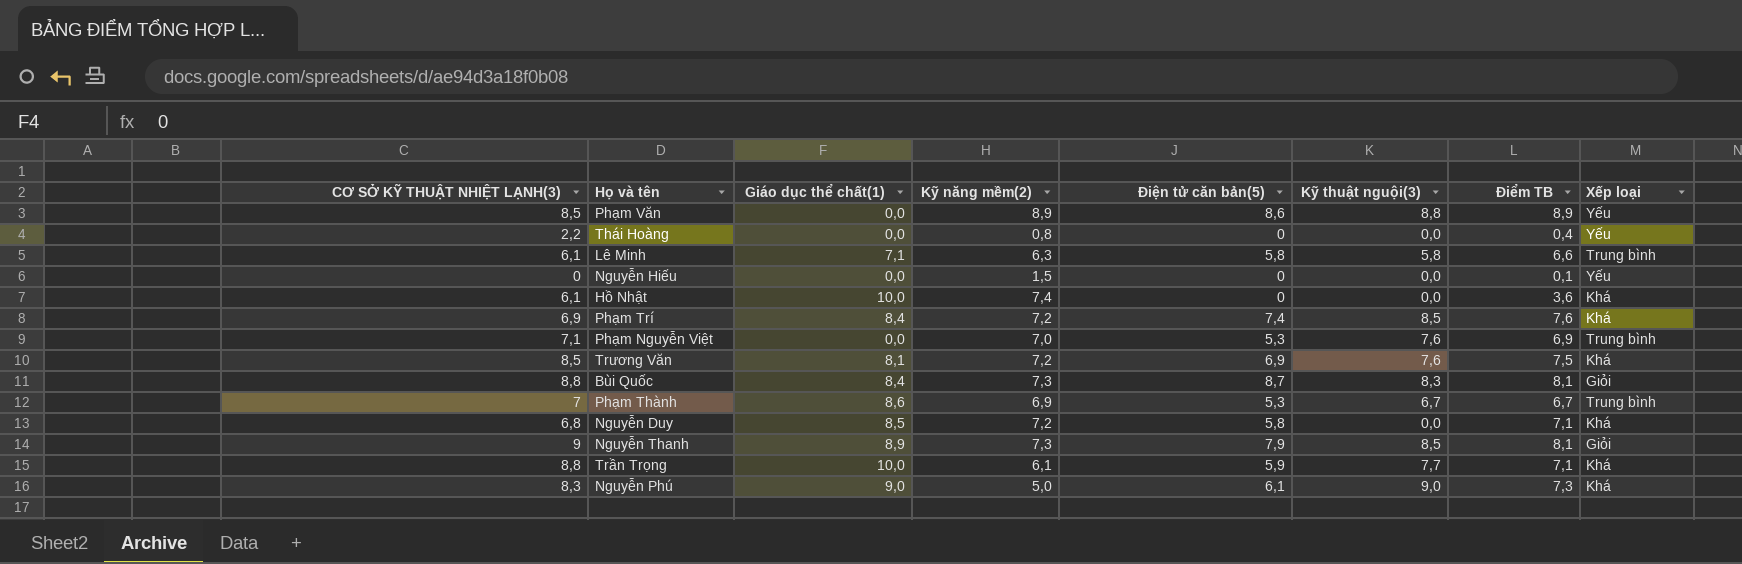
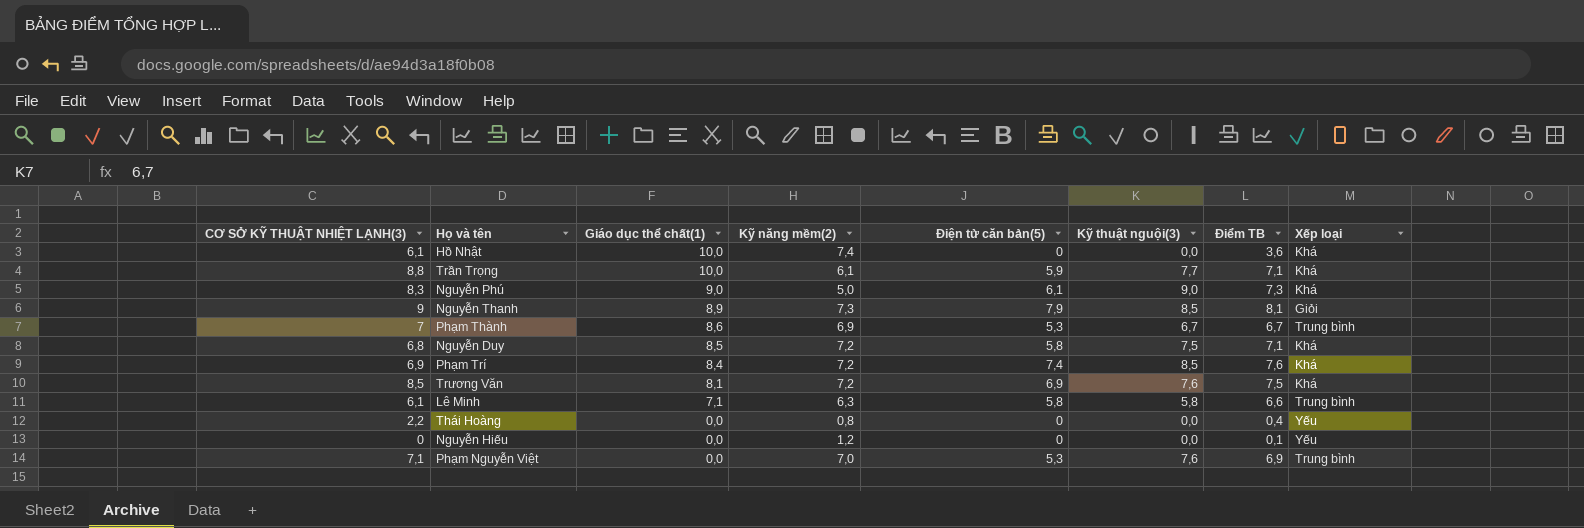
row order: none -> Giáo dục thể chất(1) descending
row Phạm Văn: 8,5 | 0,0 | 8,9 | 8,6 | 8,8 | 8,9 | Yếu -> none
row Bùi Quốc: 8,8 | 8,4 | 7,3 | 8,7 | 8,3 | 8,1 | Giỏi -> none
Nguyễn Duy | Kỹ thuật nguội(3): 0,0 -> 7,5
Nguyễn Hiếu | Kỹ năng mềm(2): 1,5 -> 1,2

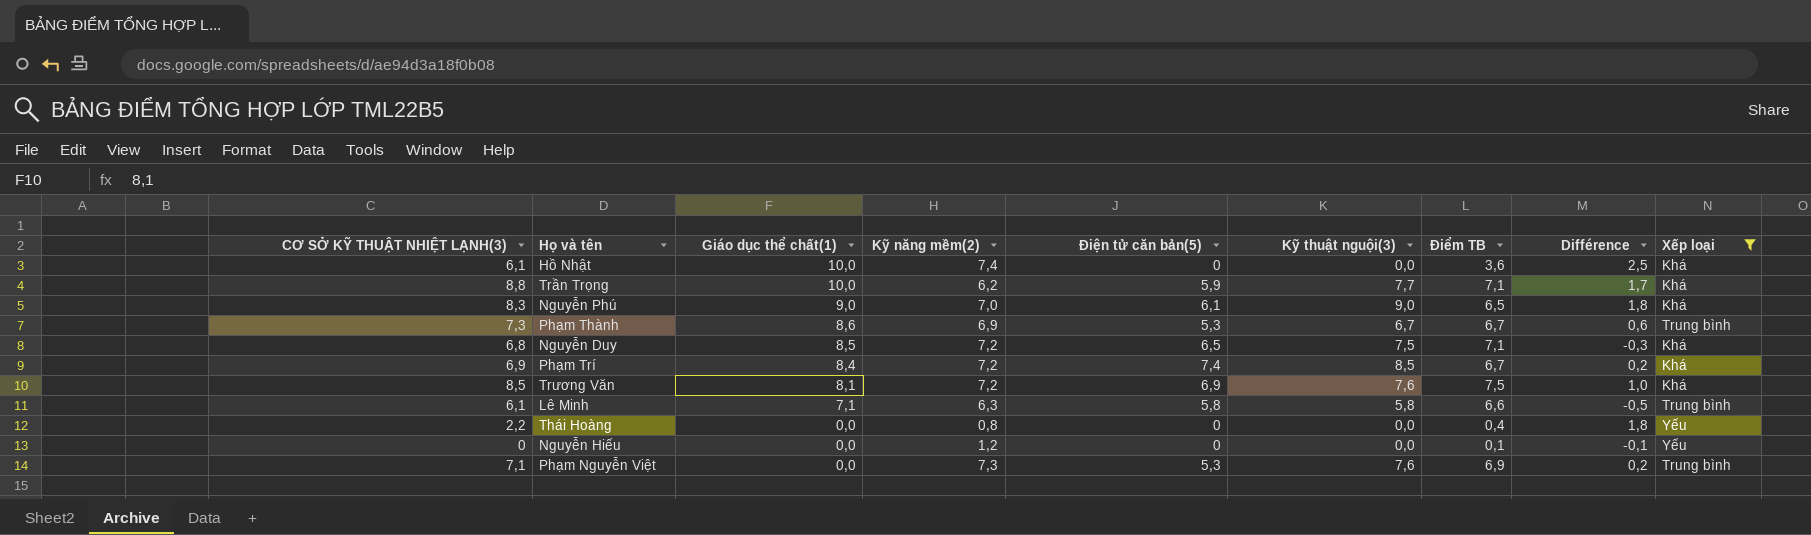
filter: none -> Xếp loại != Giỏi
column Différence | formula: none -> [CƠ SỞ KỸ THUẬT NHIỆT LẠNH(3)] - [Điểm TB]
Trần Trọng | Kỹ năng mềm(2): 6,1 -> 6,2
Nguyễn Phú | Kỹ năng mềm(2): 5,0 -> 7,0
Nguyễn Phú | Điểm TB: 7,3 -> 6,5
Phạm Thành | CƠ SỞ KỸ THUẬT NHIỆT LẠNH(3): 7 -> 7,3
Nguyễn Duy | Điện tử căn bản(5): 5,8 -> 6,5
Phạm Trí | Điểm TB: 7,6 -> 6,7
Phạm Nguyễn Việt | Kỹ năng mềm(2): 7,0 -> 7,3

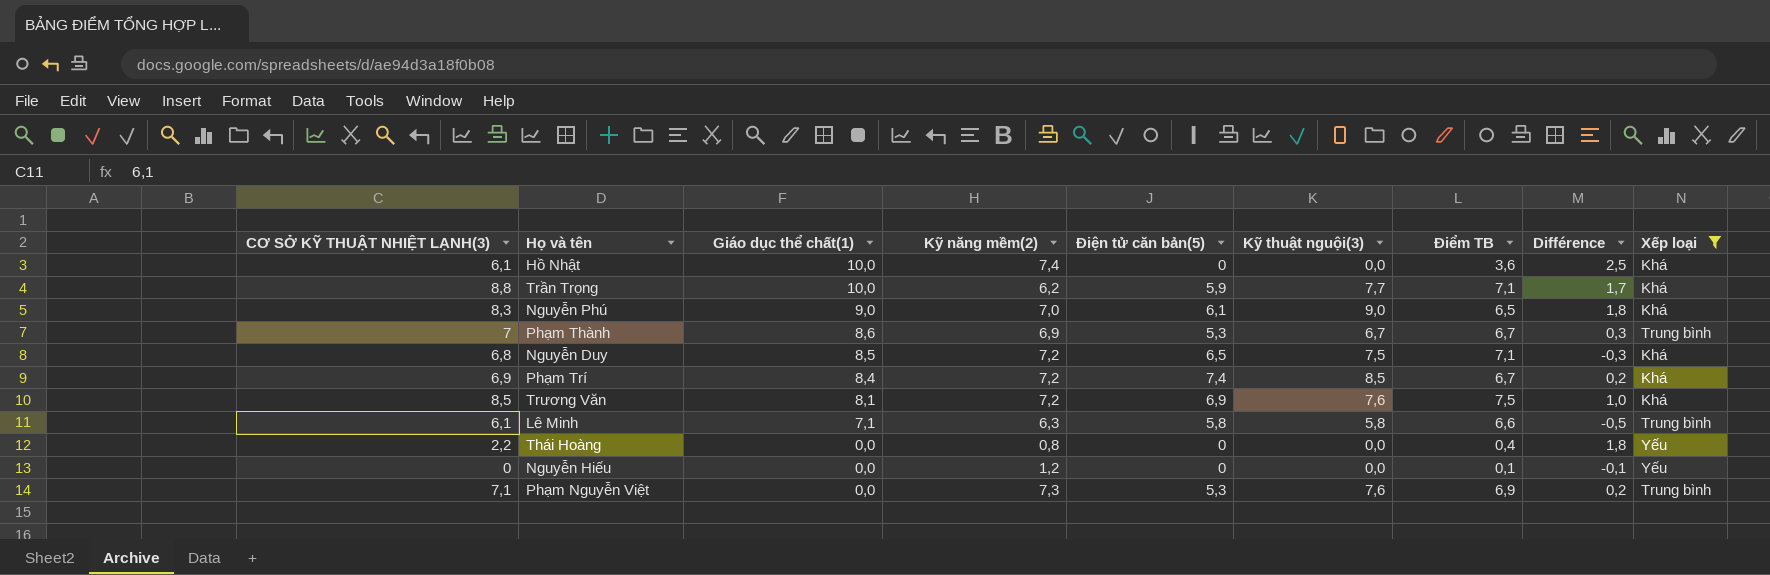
Phạm Thành | CƠ SỞ KỸ THUẬT NHIỆT LẠNH(3): 7,3 -> 7
Phạm Thành | Différence: 0,6 -> 0,3

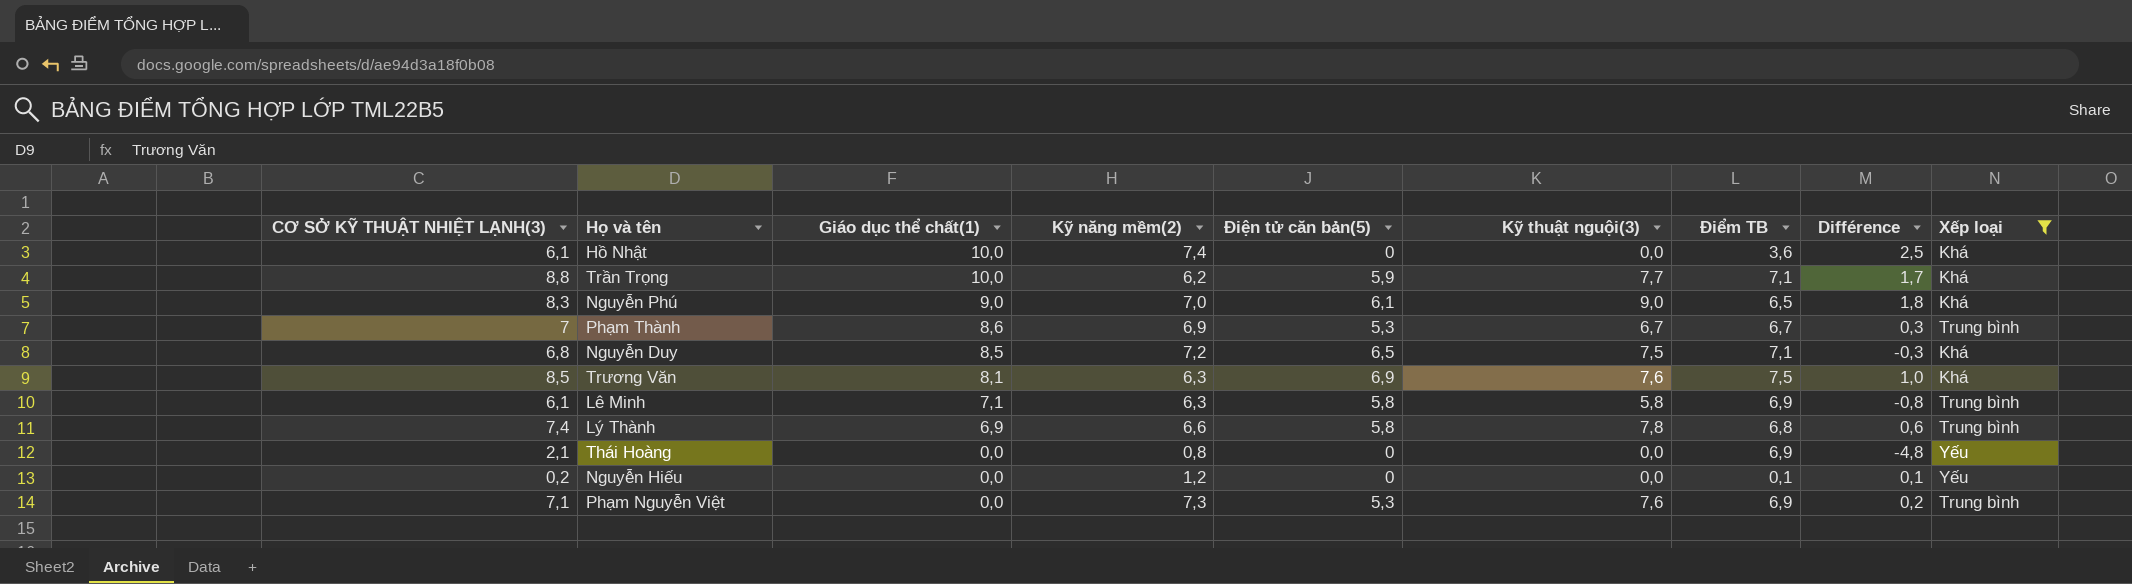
row Phạm Trí: 6,9 | 8,4 | 7,2 | 7,4 | 8,5 | 6,7 | 0,2 | Khá -> none
Trương Văn | Kỹ năng mềm(2): 7,2 -> 6,3
Lê Minh | Điểm TB: 6,6 -> 6,9
Lê Minh | Différence: -0,5 -> -0,8
row Lý Thành: none -> 7,4 | 6,9 | 6,6 | 5,8 | 7,8 | 6,8 | 0,6 | Trung bình
Thái Hoàng | CƠ SỞ KỸ THUẬT NHIỆT LẠNH(3): 2,2 -> 2,1
Thái Hoàng | Điểm TB: 0,4 -> 6,9
Thái Hoàng | Différence: 1,8 -> -4,8
Nguyễn Hiếu | CƠ SỞ KỸ THUẬT NHIỆT LẠNH(3): 0 -> 0,2
Nguyễn Hiếu | Différence: -0,1 -> 0,1

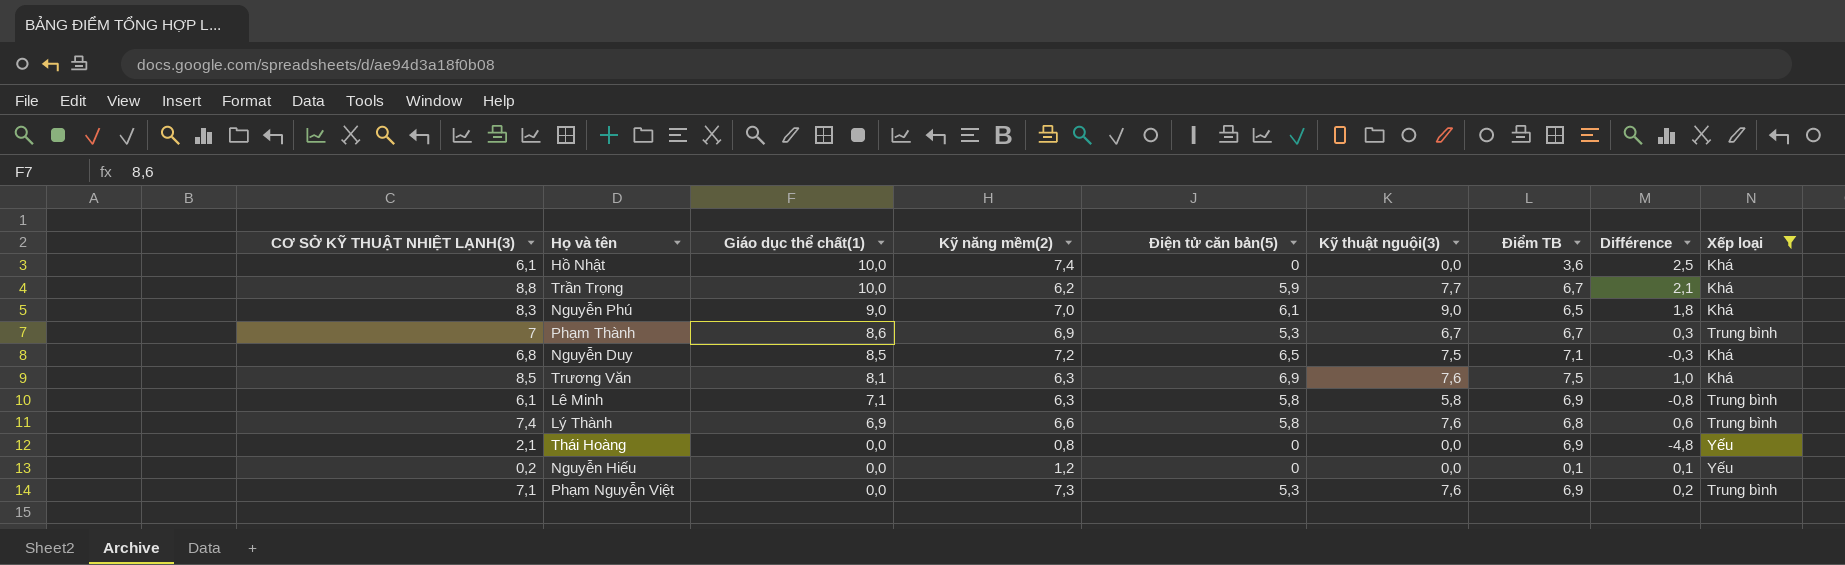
Trần Trọng | Điểm TB: 7,1 -> 6,7
Trần Trọng | Différence: 1,7 -> 2,1
Lý Thành | Kỹ thuật nguội(3): 7,8 -> 7,6

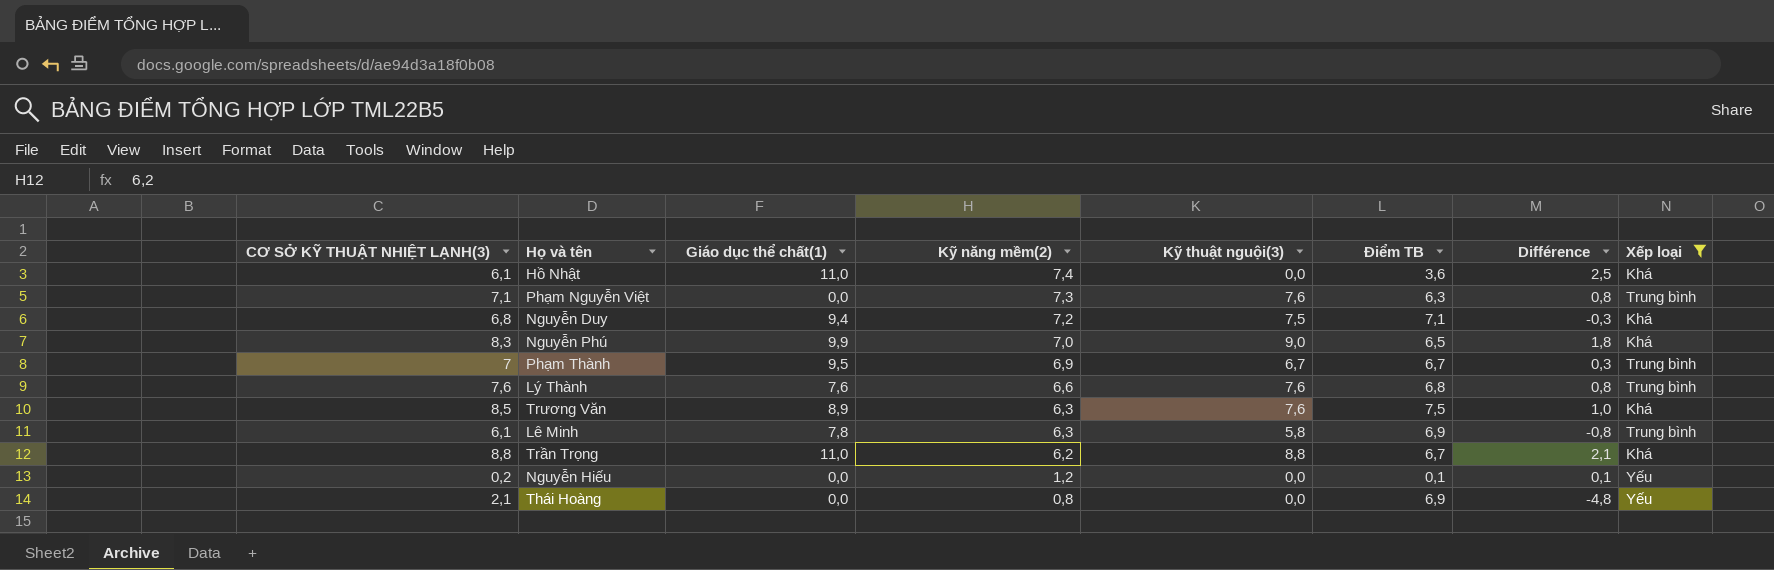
row order: Giáo dục thể chất(1) descending -> Kỹ năng mềm(2) descending
column Điện tử căn bản(5) | position: 5 -> none
Hồ Nhật | Giáo dục thể chất(1): 10,0 -> 11,0
Phạm Nguyễn Việt | Điểm TB: 6,9 -> 6,3
Phạm Nguyễn Việt | Différence: 0,2 -> 0,8
Nguyễn Duy | Giáo dục thể chất(1): 8,5 -> 9,4
Nguyễn Phú | Giáo dục thể chất(1): 9,0 -> 9,9
Phạm Thành | Giáo dục thể chất(1): 8,6 -> 9,5
Lý Thành | CƠ SỞ KỸ THUẬT NHIỆT LẠNH(3): 7,4 -> 7,6
Lý Thành | Giáo dục thể chất(1): 6,9 -> 7,6
Lý Thành | Différence: 0,6 -> 0,8
Trương Văn | Giáo dục thể chất(1): 8,1 -> 8,9
Lê Minh | Giáo dục thể chất(1): 7,1 -> 7,8
Trần Trọng | Giáo dục thể chất(1): 10,0 -> 11,0
Trần Trọng | Kỹ thuật nguội(3): 7,7 -> 8,8

